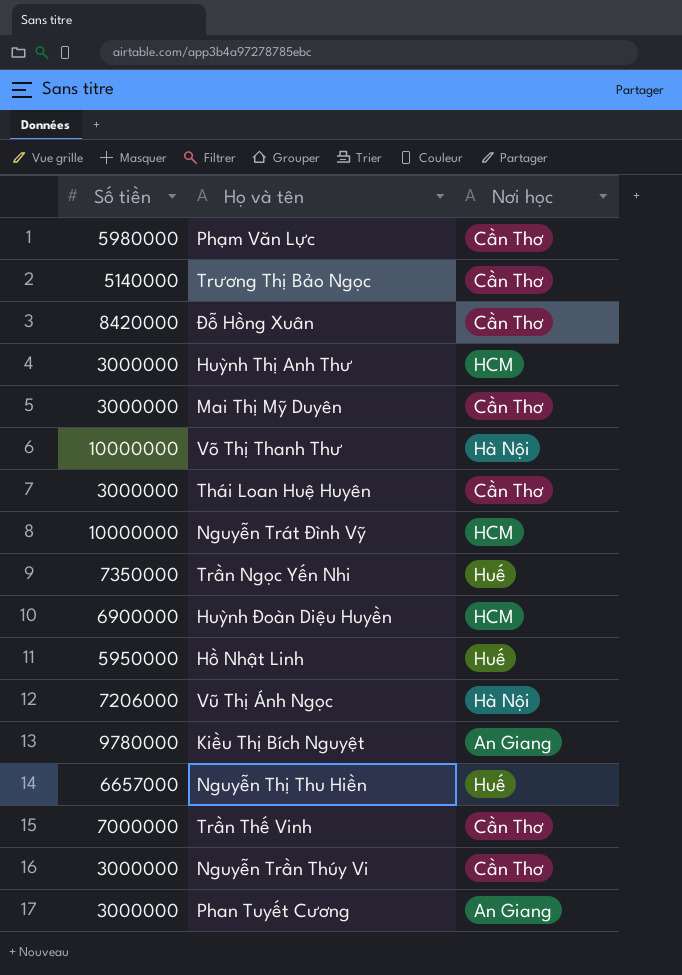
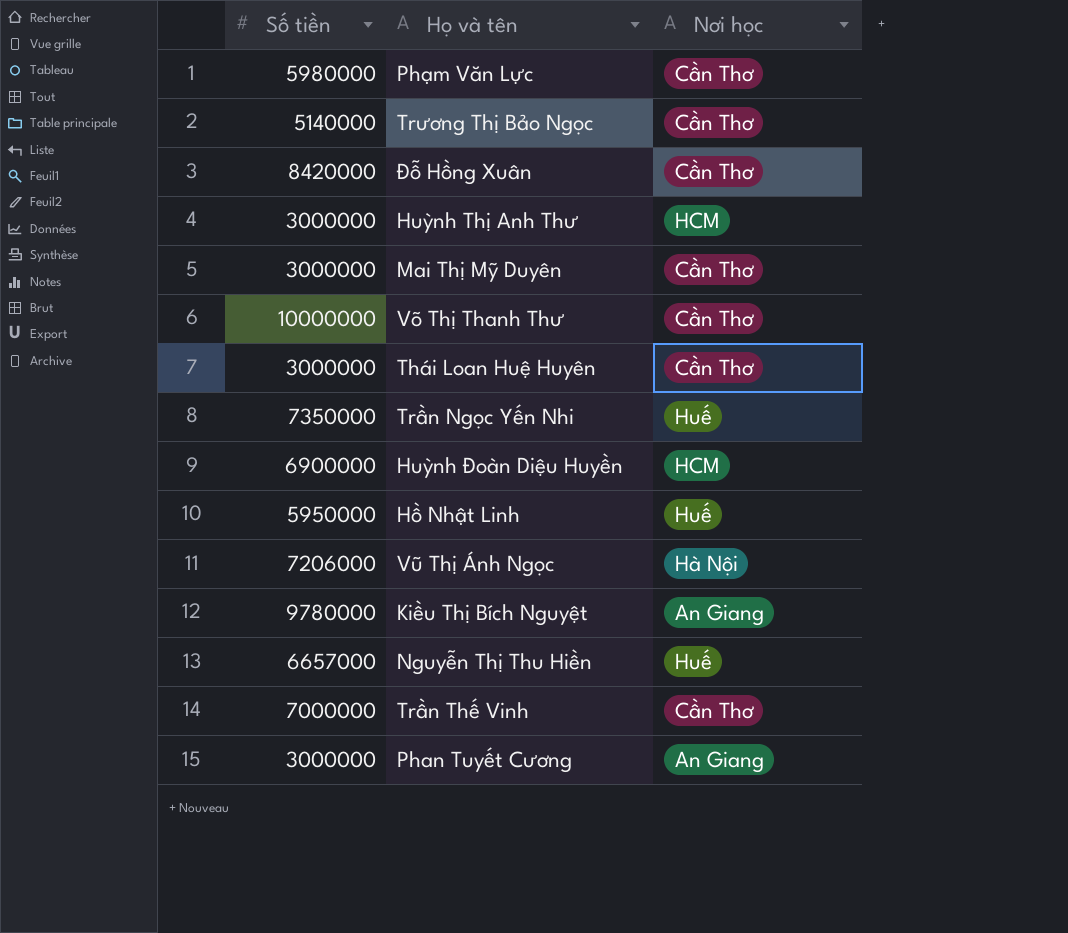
row Nguyễn Trát Đình Vỹ: 10000000 | HCM -> none
row Nguyễn Trần Thúy Vi: 3000000 | Cần Thơ -> none
Võ Thị Thanh Thư | Nơi học: Hà Nội -> Cần Thơ

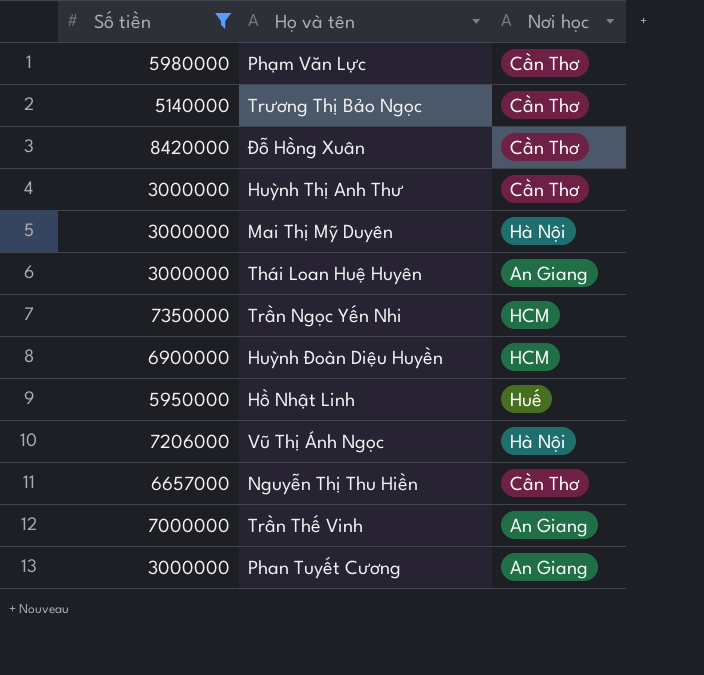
filter: none -> Số tiền <= 8420000
Huỳnh Thị Anh Thư | Nơi học: HCM -> Cần Thơ
Mai Thị Mỹ Duyên | Nơi học: Cần Thơ -> Hà Nội
Thái Loan Huệ Huyên | Nơi học: Cần Thơ -> An Giang
Trần Ngọc Yến Nhi | Nơi học: Huế -> HCM
Nguyễn Thị Thu Hiền | Nơi học: Huế -> Cần Thơ
Trần Thế Vinh | Nơi học: Cần Thơ -> An Giang

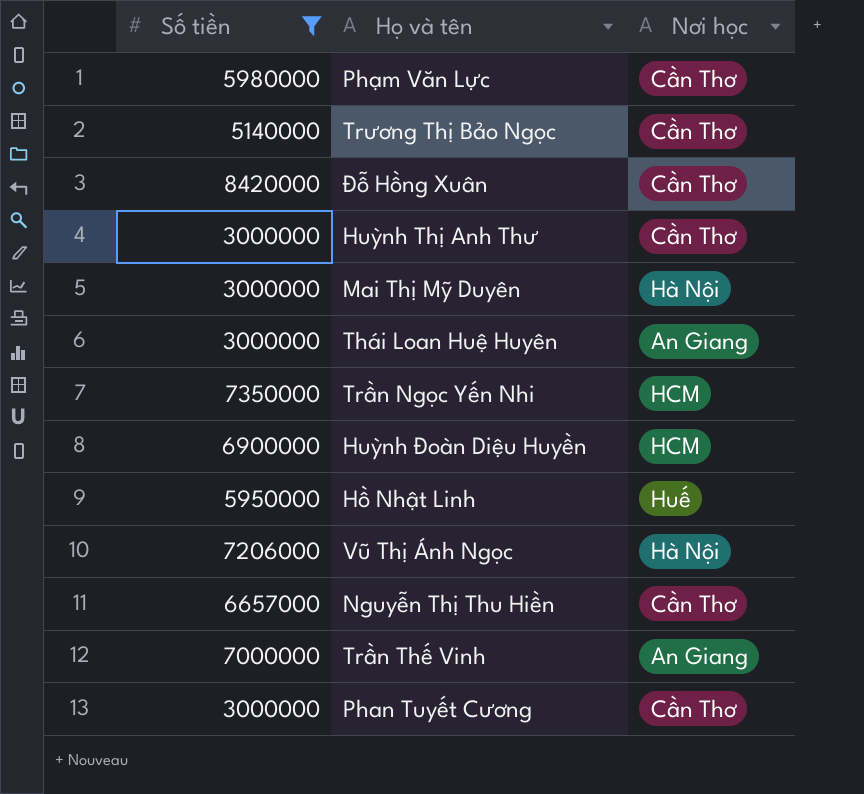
Phan Tuyết Cương | Nơi học: An Giang -> Cần Thơ

